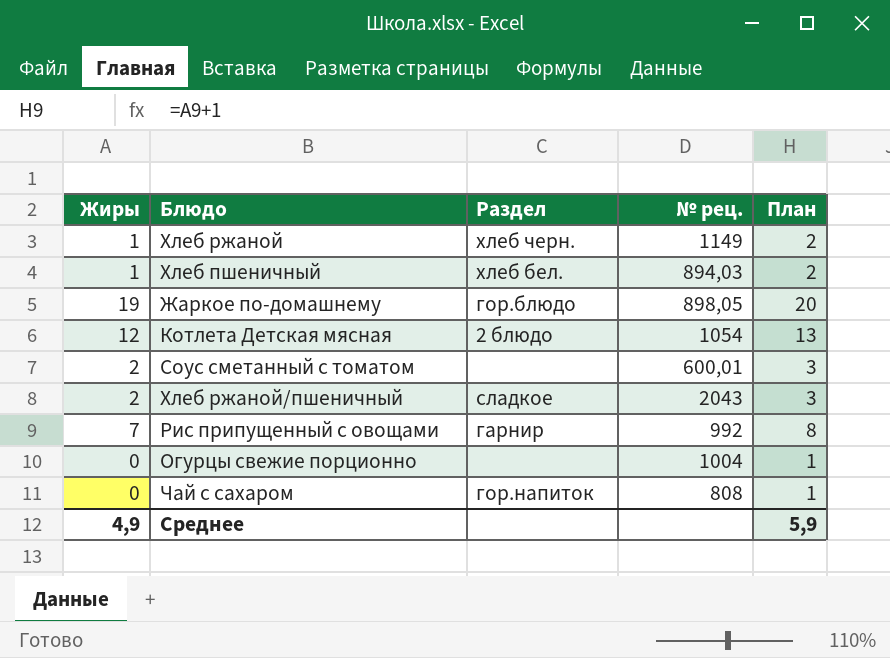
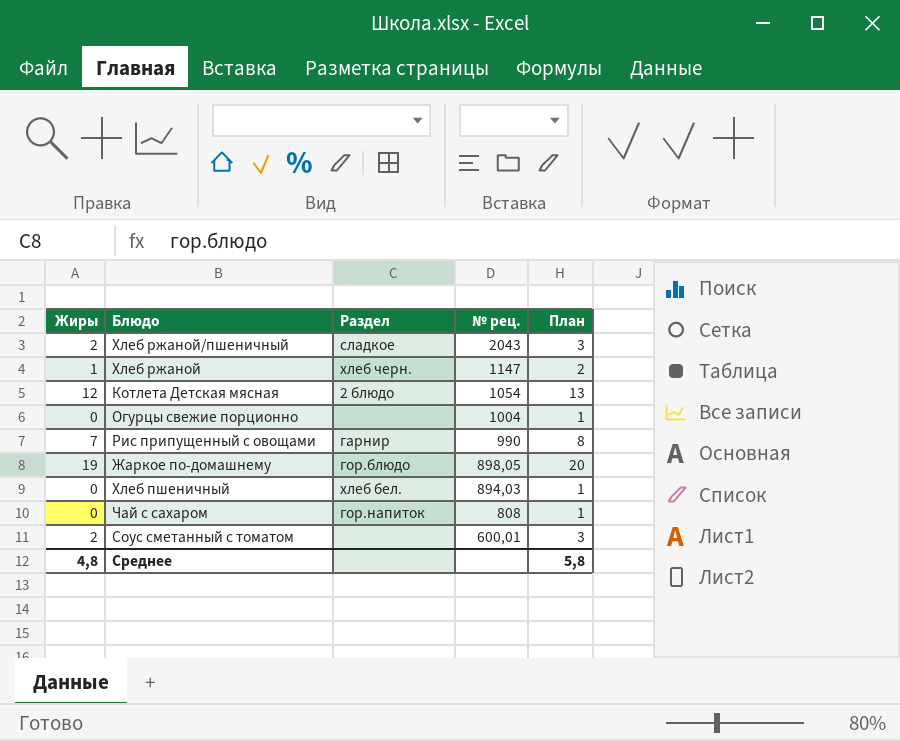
row order: none -> № рец. descending
Хлеб ржаной | № рец.: 1149 -> 1147
Рис припущенный с овощами | № рец.: 992 -> 990
Хлеб пшеничный | Жиры: 1 -> 0
Хлеб пшеничный | План: 2 -> 1
Среднее | Жиры: 4,9 -> 4,8
Среднее | План: 5,9 -> 5,8

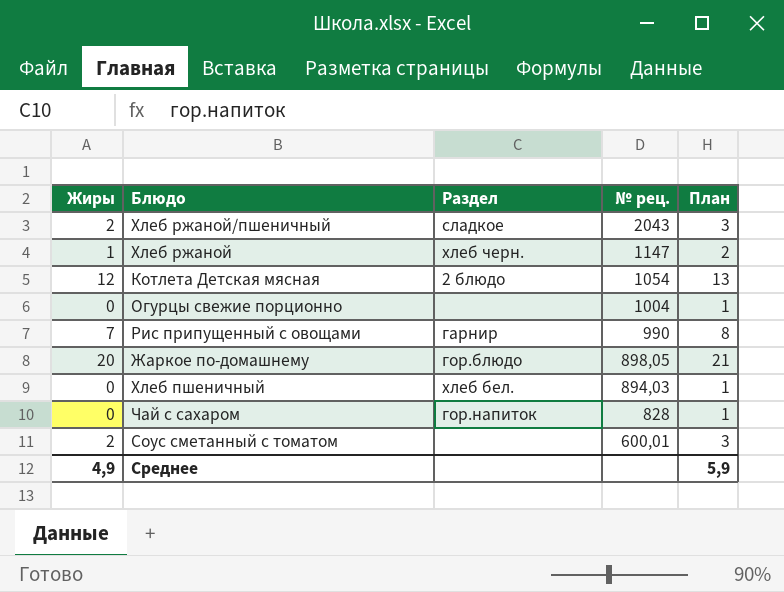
Жаркое по-домашнему | Жиры: 19 -> 20
Жаркое по-домашнему | План: 20 -> 21
Чай с сахаром | № рец.: 808 -> 828
Среднее | Жиры: 4,8 -> 4,9
Среднее | План: 5,8 -> 5,9

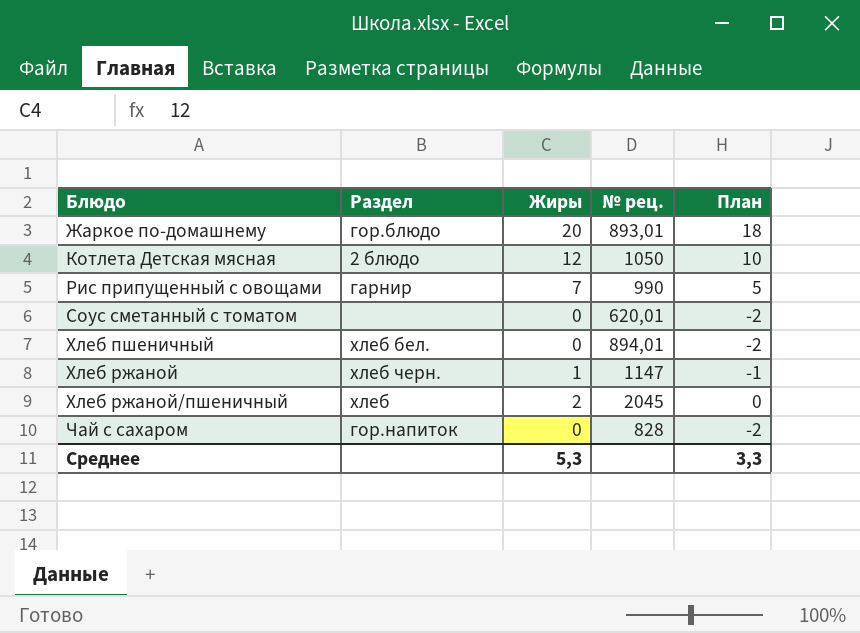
row order: № рец. descending -> Блюдо ascending
column Жиры | position: 1 -> 3
column План | formula: [Жиры] + 1 -> [Жиры] - 2
row Огурцы свежие порционно: 0 | none | 1004 | 1 -> none
Жаркое по-домашнему | № рец.: 898,05 -> 893,01
Котлета Детская мясная | № рец.: 1054 -> 1050
Соус сметанный с томатом | Жиры: 2 -> 0
Соус сметанный с томатом | № рец.: 600,01 -> 620,01
Хлеб пшеничный | № рец.: 894,03 -> 894,01
Хлеб ржаной/пшеничный | Раздел: сладкое -> хлеб
Хлеб ржаной/пшеничный | № рец.: 2043 -> 2045
Среднее | Жиры: 4,9 -> 5,3
Среднее | План: 5,9 -> 3,3

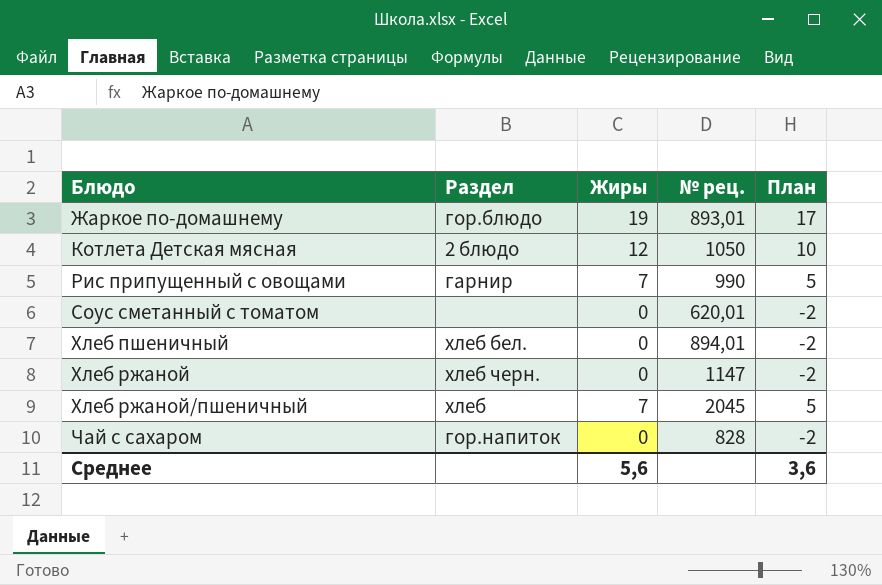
Жаркое по-домашнему | Жиры: 20 -> 19
Жаркое по-домашнему | План: 18 -> 17
Хлеб ржаной | Жиры: 1 -> 0
Хлеб ржаной | План: -1 -> -2
Хлеб ржаной/пшеничный | Жиры: 2 -> 7
Хлеб ржаной/пшеничный | План: 0 -> 5
Среднее | Жиры: 5,3 -> 5,6
Среднее | План: 3,3 -> 3,6

